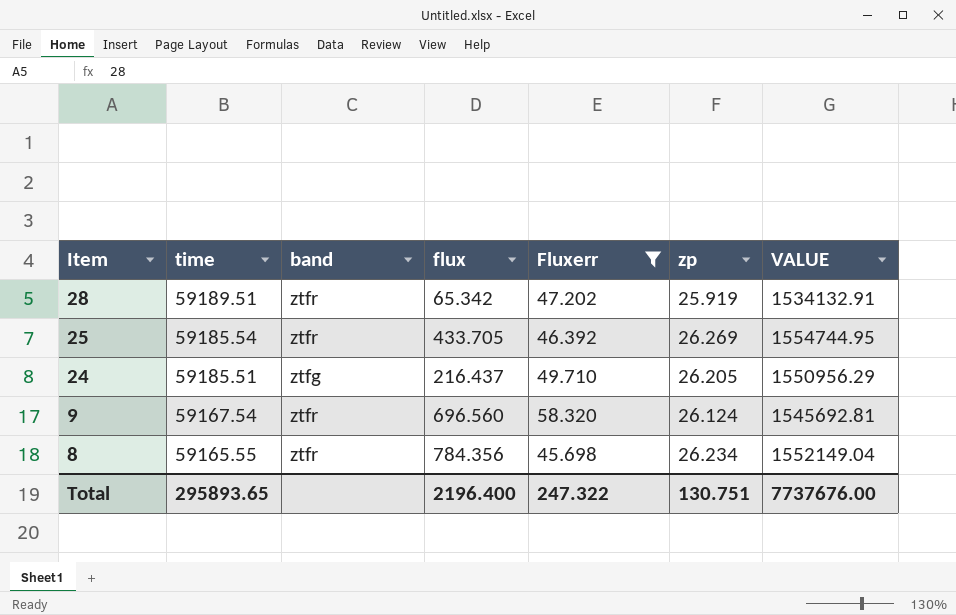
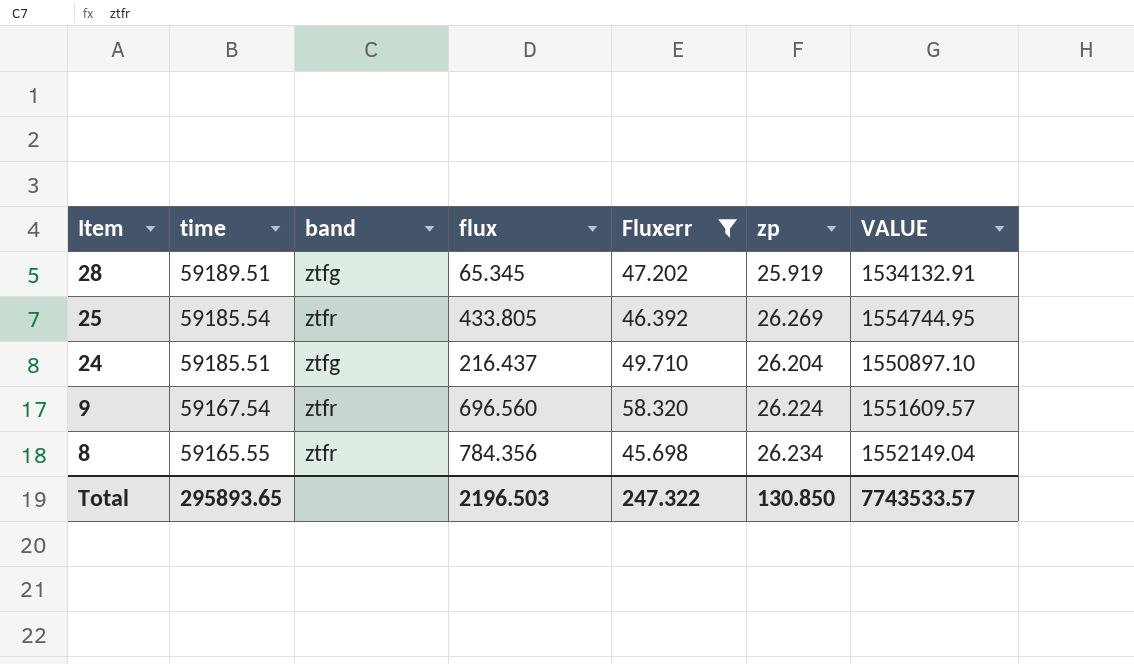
28 | band: ztfr -> ztfg
28 | flux: 65.342 -> 65.345
25 | flux: 433.705 -> 433.805
24 | zp: 26.205 -> 26.204
24 | VALUE: 1550956.29 -> 1550897.10
9 | zp: 26.124 -> 26.224
9 | VALUE: 1545692.81 -> 1551609.57
Total | flux: 2196.400 -> 2196.503
Total | zp: 130.751 -> 130.850
Total | VALUE: 7737676.00 -> 7743533.57

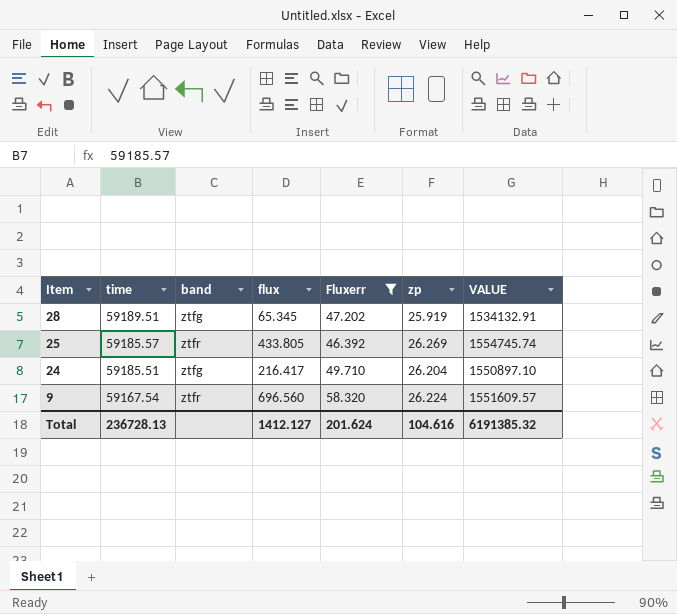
row 8: 59165.55 | ztfr | 784.356 | 45.698 | 26.234 | 1552149.04 -> none
25 | time: 59185.54 -> 59185.57
25 | VALUE: 1554744.95 -> 1554745.74
24 | flux: 216.437 -> 216.417
Total | time: 295893.65 -> 236728.13
Total | flux: 2196.503 -> 1412.127
Total | Fluxerr: 247.322 -> 201.624
Total | zp: 130.850 -> 104.616
Total | VALUE: 7743533.57 -> 6191385.32

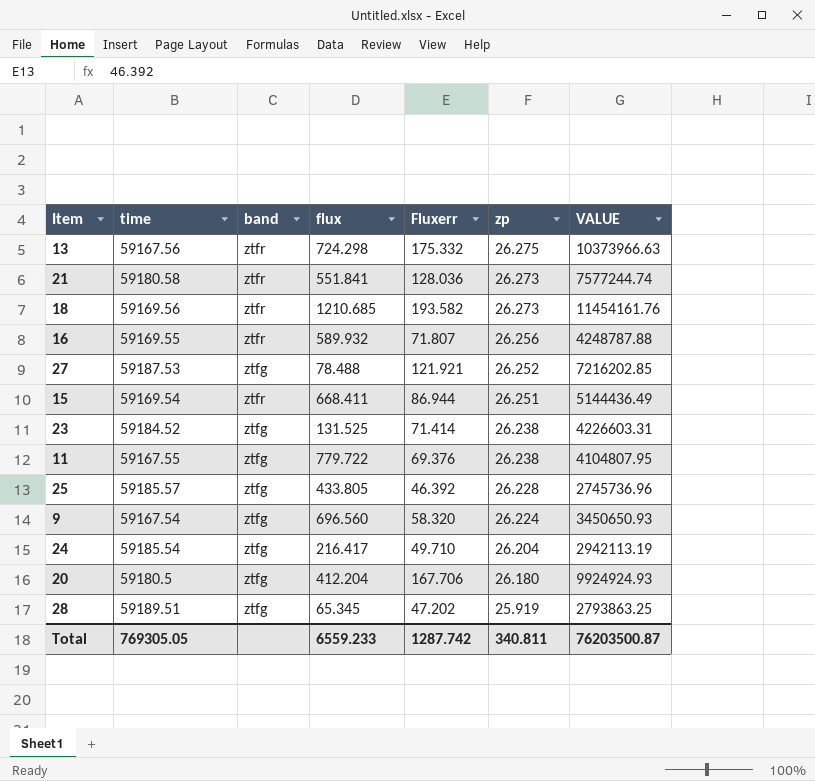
filter: Fluxerr <= 58.320 -> none
row order: Item descending -> zp descending
column VALUE | formula: [time] * [zp] -> [time] * [Fluxerr]
25 | band: ztfr -> ztfg
25 | zp: 26.269 -> 26.228
9 | band: ztfr -> ztfg
24 | time: 59185.51 -> 59185.54
Total | time: 236728.13 -> 769305.05
Total | flux: 1412.127 -> 6559.233
Total | Fluxerr: 201.624 -> 1287.742
Total | zp: 104.616 -> 340.811
Total | VALUE: 6191385.32 -> 76203500.87

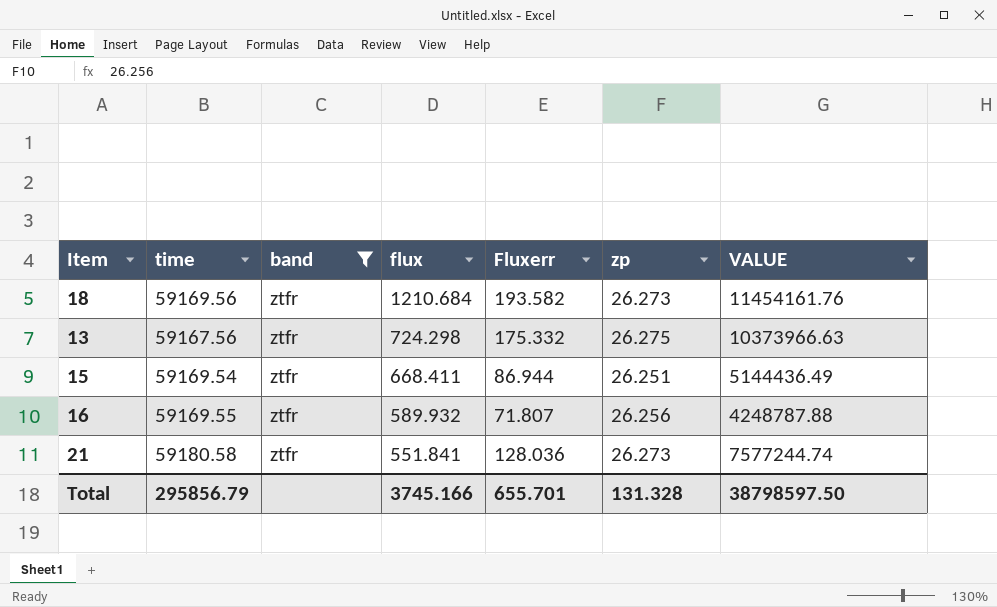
filter: none -> band = ztfr
row order: zp descending -> flux descending
18 | flux: 1210.685 -> 1210.684
Total | time: 769305.05 -> 295856.79
Total | flux: 6559.233 -> 3745.166
Total | Fluxerr: 1287.742 -> 655.701
Total | zp: 340.811 -> 131.328
Total | VALUE: 76203500.87 -> 38798597.50

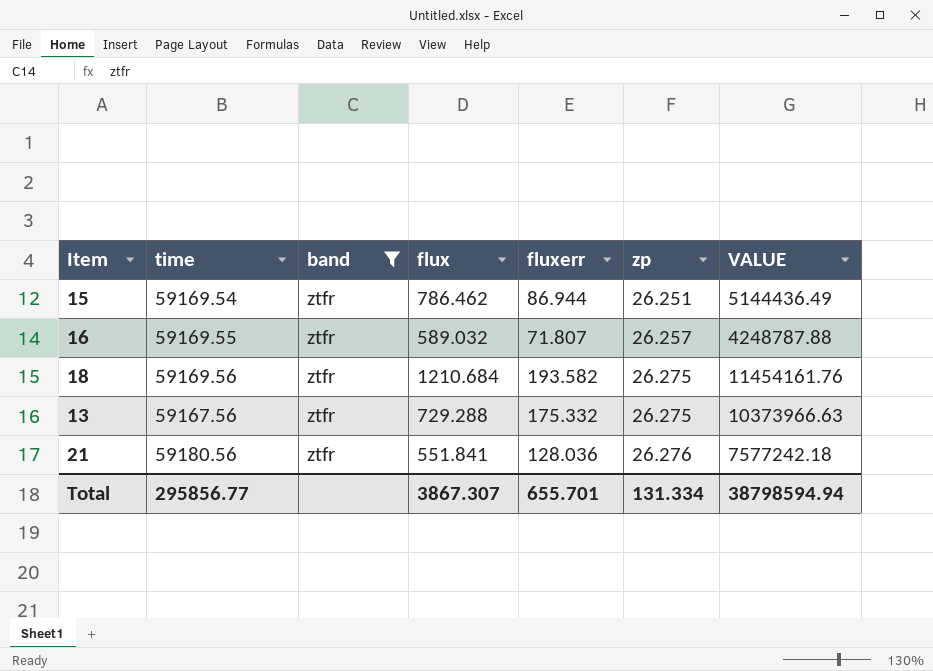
row order: flux descending -> zp ascending
column name: Fluxerr -> fluxerr
15 | flux: 668.411 -> 786.462
16 | flux: 589.932 -> 589.032
16 | zp: 26.256 -> 26.257
18 | zp: 26.273 -> 26.275
13 | flux: 724.298 -> 729.288
21 | time: 59180.58 -> 59180.56
21 | zp: 26.273 -> 26.276
21 | VALUE: 7577244.74 -> 7577242.18
Total | time: 295856.79 -> 295856.77
Total | flux: 3745.166 -> 3867.307
Total | zp: 131.328 -> 131.334
Total | VALUE: 38798597.50 -> 38798594.94

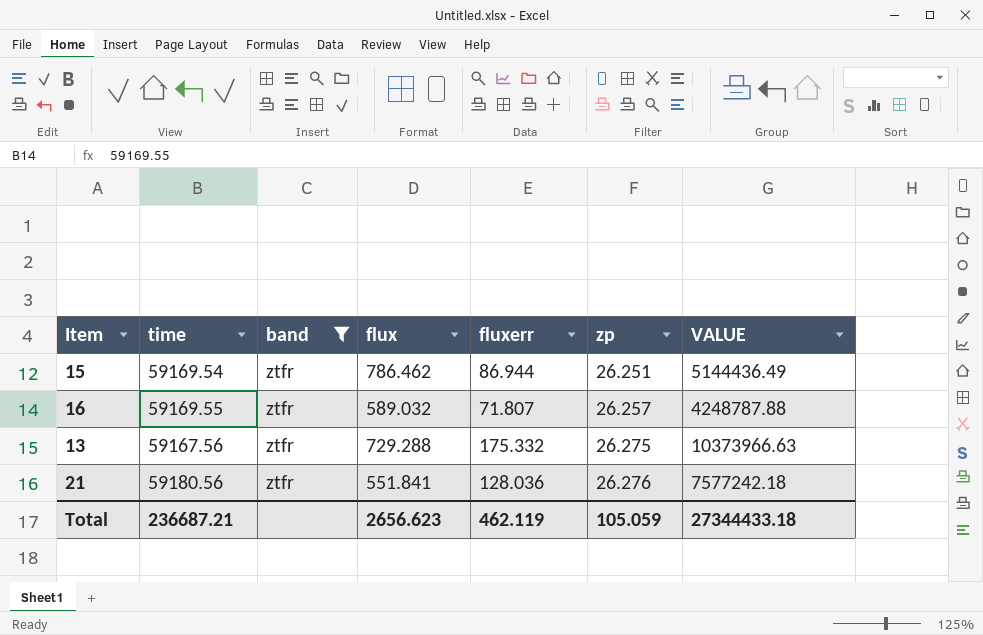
row 18: 59169.56 | ztfr | 1210.684 | 193.582 | 26.275 | 11454161.76 -> none
Total | time: 295856.77 -> 236687.21
Total | flux: 3867.307 -> 2656.623
Total | fluxerr: 655.701 -> 462.119
Total | zp: 131.334 -> 105.059
Total | VALUE: 38798594.94 -> 27344433.18

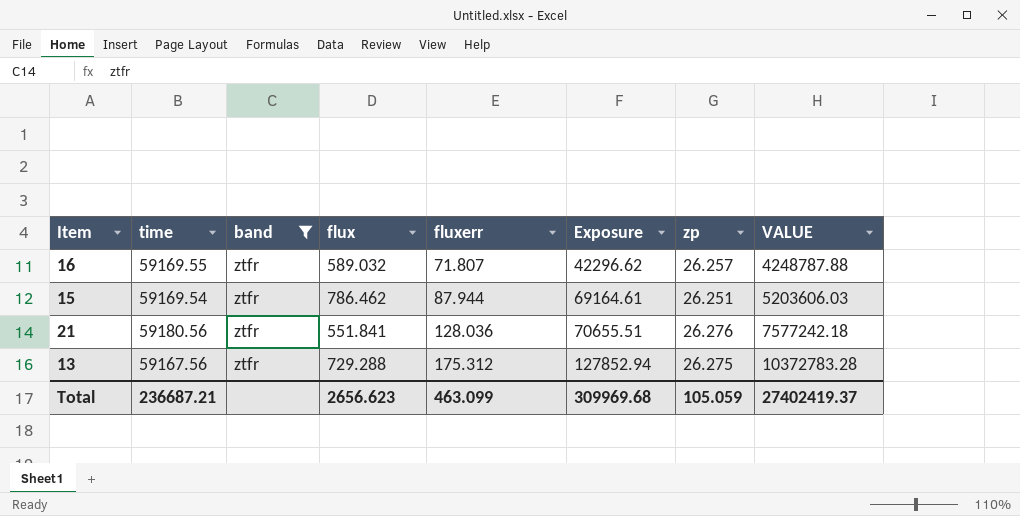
row order: zp ascending -> fluxerr ascending
column Exposure | formula: none -> [flux] * [fluxerr]
15 | fluxerr: 86.944 -> 87.944
15 | VALUE: 5144436.49 -> 5203606.03
13 | fluxerr: 175.332 -> 175.312
13 | VALUE: 10373966.63 -> 10372783.28
Total | fluxerr: 462.119 -> 463.099
Total | VALUE: 27344433.18 -> 27402419.37

